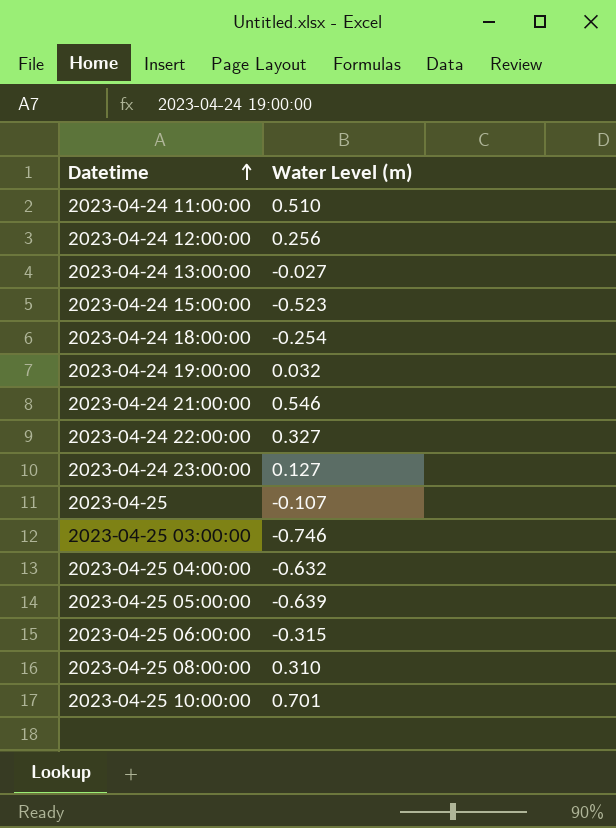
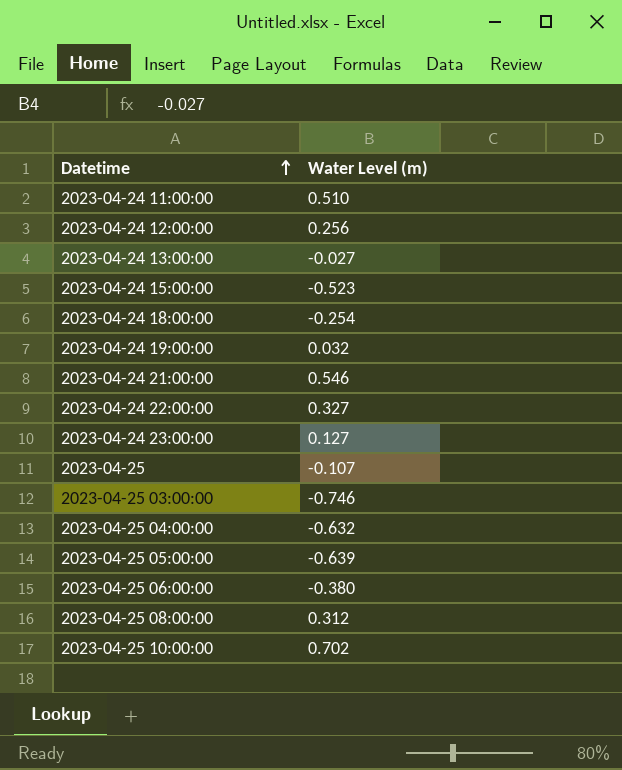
2023-04-25 06:00:00 | Water Level (m): -0.315 -> -0.380
2023-04-25 08:00:00 | Water Level (m): 0.310 -> 0.312
2023-04-25 10:00:00 | Water Level (m): 0.701 -> 0.702

